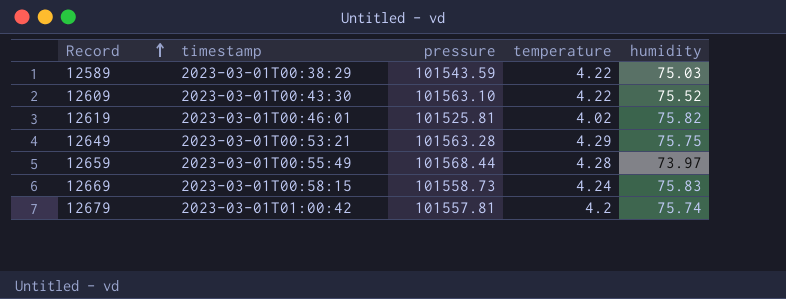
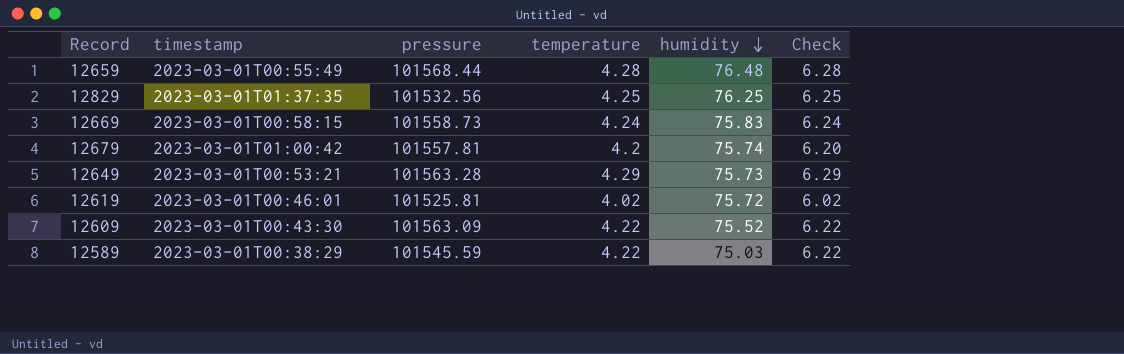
row order: Record ascending -> humidity descending
column Check | formula: none -> [temperature] + 2
12659 | humidity: 73.97 -> 76.48
row 12829: none -> 2023-03-01T01:37:35 | 101532.56 | 4.25 | 76.25 | 6.25
12649 | humidity: 75.75 -> 75.73
12619 | humidity: 75.82 -> 75.72
12609 | pressure: 101563.10 -> 101563.09
12589 | pressure: 101543.59 -> 101545.59

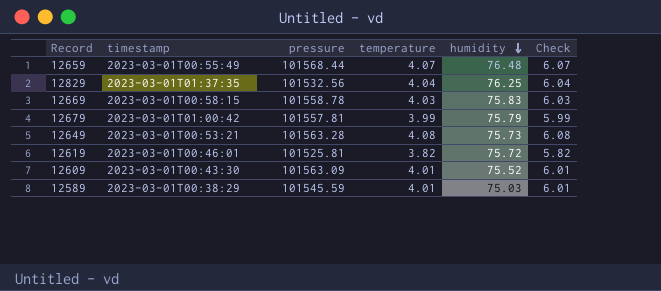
12659 | temperature: 4.28 -> 4.07
12659 | Check: 6.28 -> 6.07
12829 | temperature: 4.25 -> 4.04
12829 | Check: 6.25 -> 6.04
12669 | pressure: 101558.73 -> 101558.78
12669 | temperature: 4.24 -> 4.03
12669 | Check: 6.24 -> 6.03
12679 | temperature: 4.2 -> 3.99
12679 | humidity: 75.74 -> 75.79
12679 | Check: 6.20 -> 5.99
12649 | temperature: 4.29 -> 4.08
12649 | Check: 6.29 -> 6.08
12619 | temperature: 4.02 -> 3.82
12619 | Check: 6.02 -> 5.82
12609 | temperature: 4.22 -> 4.01
12609 | Check: 6.22 -> 6.01
12589 | temperature: 4.22 -> 4.01
12589 | Check: 6.22 -> 6.01

